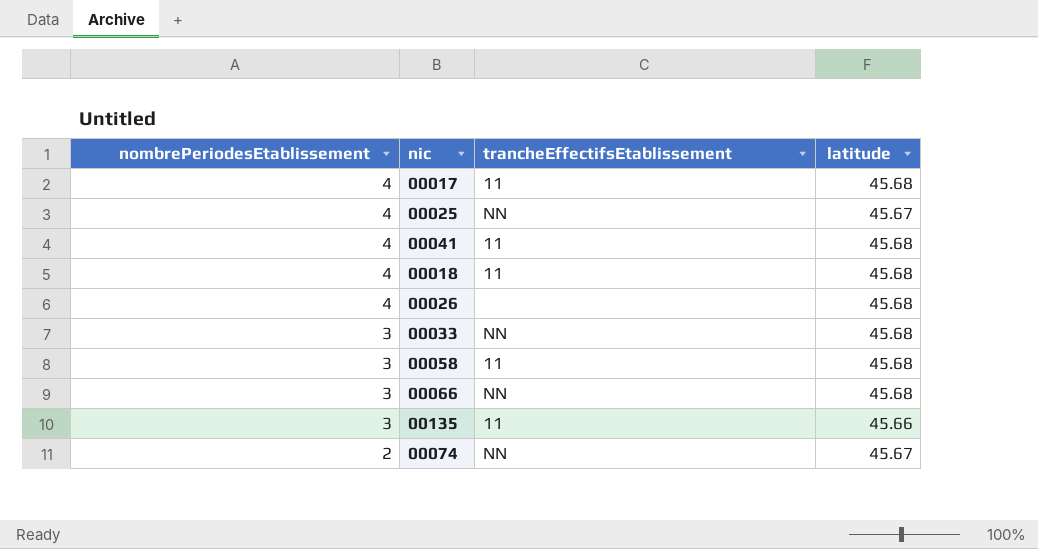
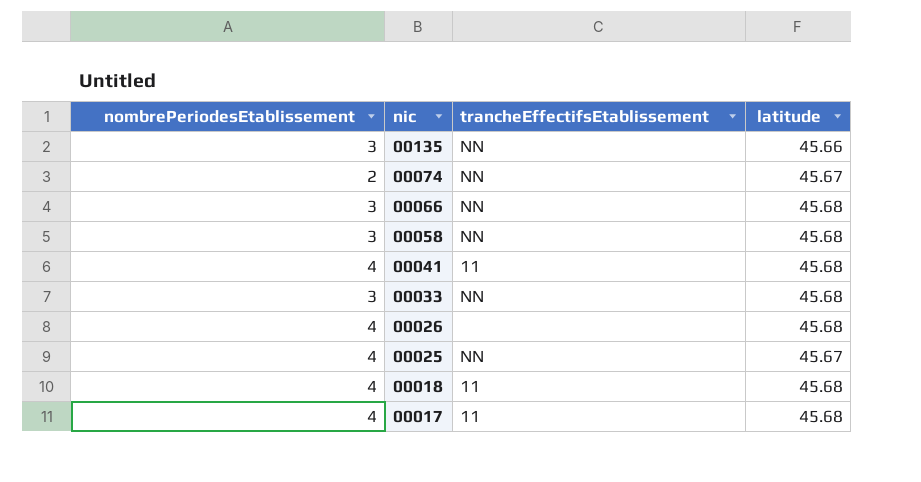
row order: nombrePeriodesEtablissement descending -> nic descending
00135 | trancheEffectifsEtablissement: 11 -> NN
00058 | trancheEffectifsEtablissement: 11 -> NN

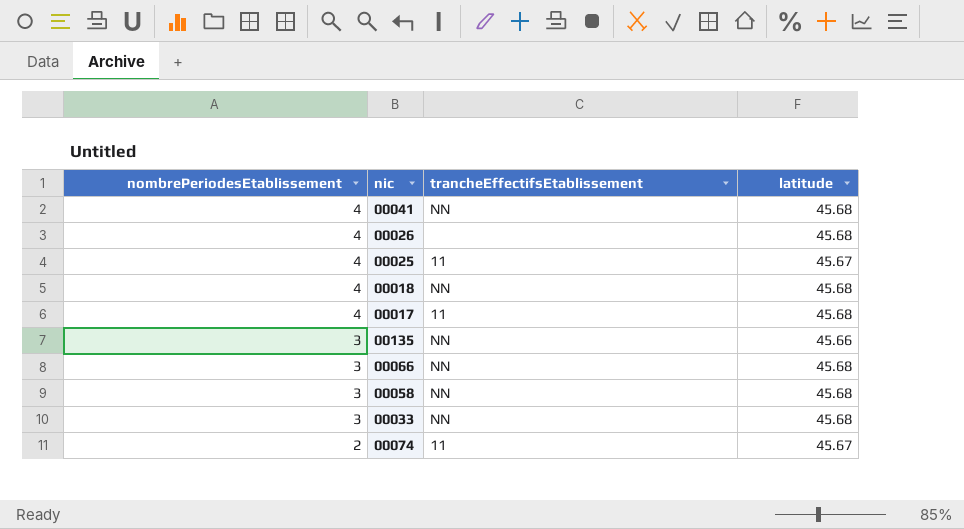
row order: nic descending -> nombrePeriodesEtablissement descending
00041 | trancheEffectifsEtablissement: 11 -> NN
00025 | trancheEffectifsEtablissement: NN -> 11
00018 | trancheEffectifsEtablissement: 11 -> NN
00074 | trancheEffectifsEtablissement: NN -> 11

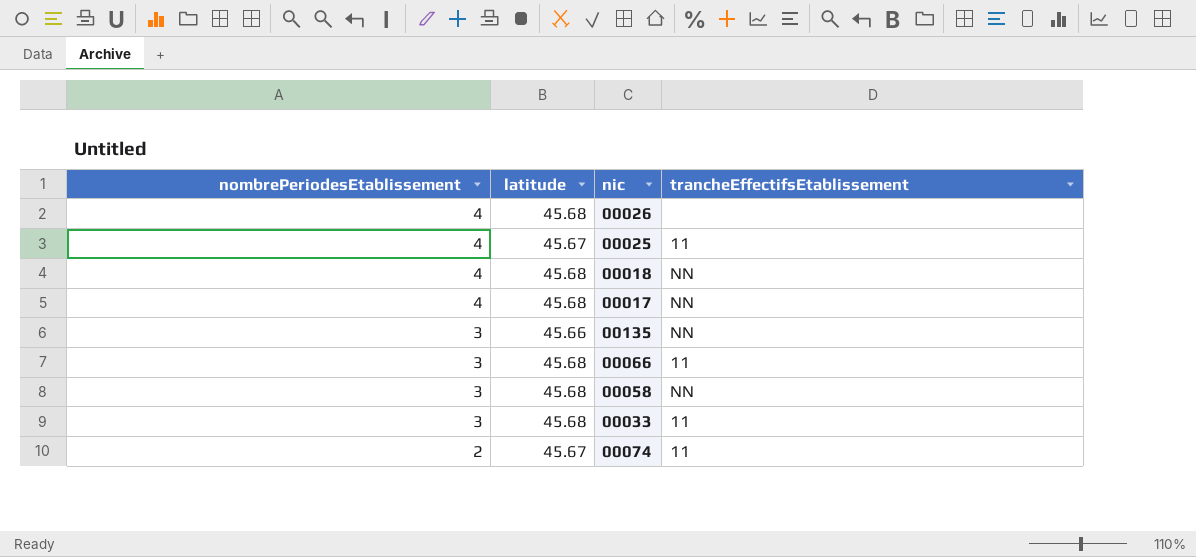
column latitude | position: 4 -> 2
row 00041: 4 | NN | 45.68 -> none
00017 | trancheEffectifsEtablissement: 11 -> NN
00066 | trancheEffectifsEtablissement: NN -> 11
00033 | trancheEffectifsEtablissement: NN -> 11

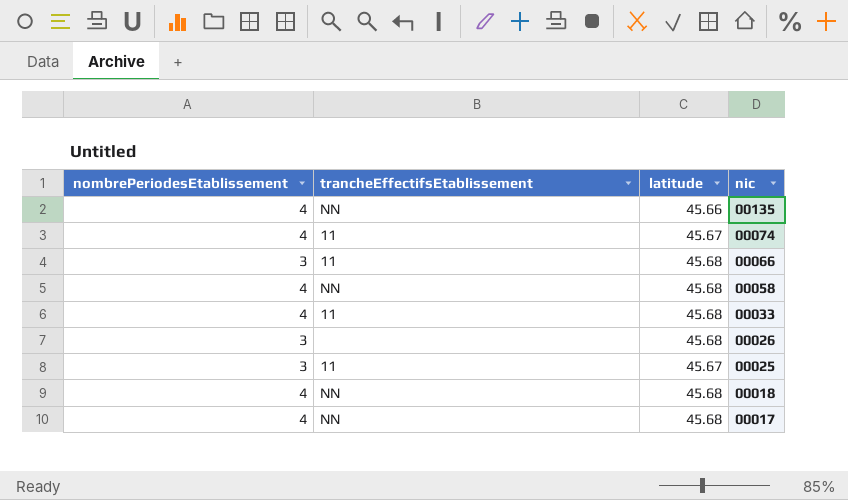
row order: nombrePeriodesEtablissement descending -> nic descending
column trancheEffectifsEtablissement | position: 4 -> 2
00135 | nombrePeriodesEtablissement: 3 -> 4
00074 | nombrePeriodesEtablissement: 2 -> 4
00058 | nombrePeriodesEtablissement: 3 -> 4
00033 | nombrePeriodesEtablissement: 3 -> 4
00026 | nombrePeriodesEtablissement: 4 -> 3
00025 | nombrePeriodesEtablissement: 4 -> 3

